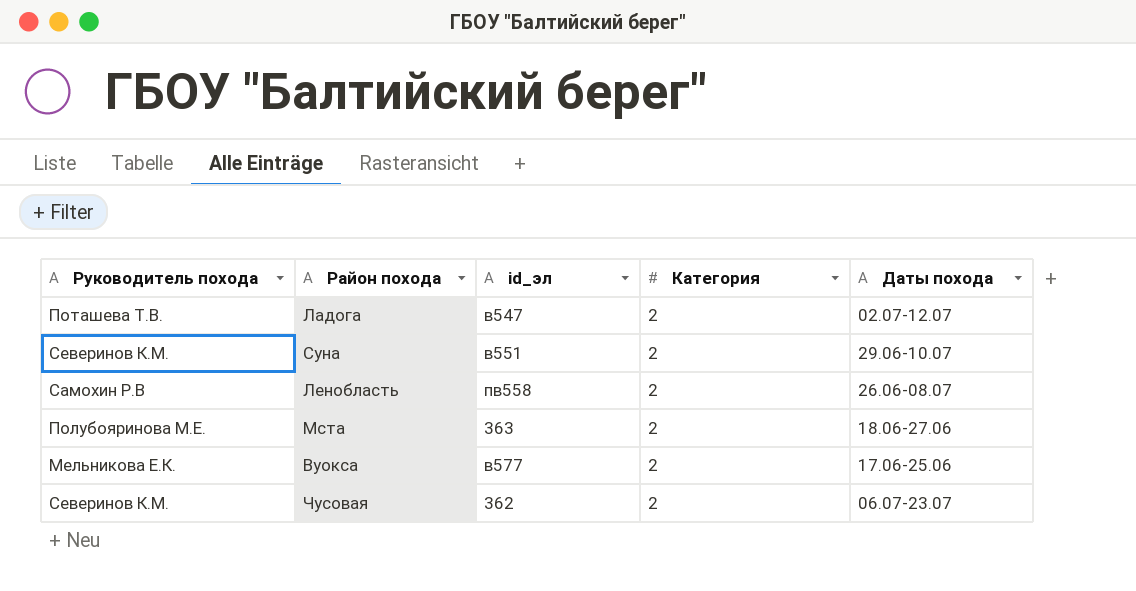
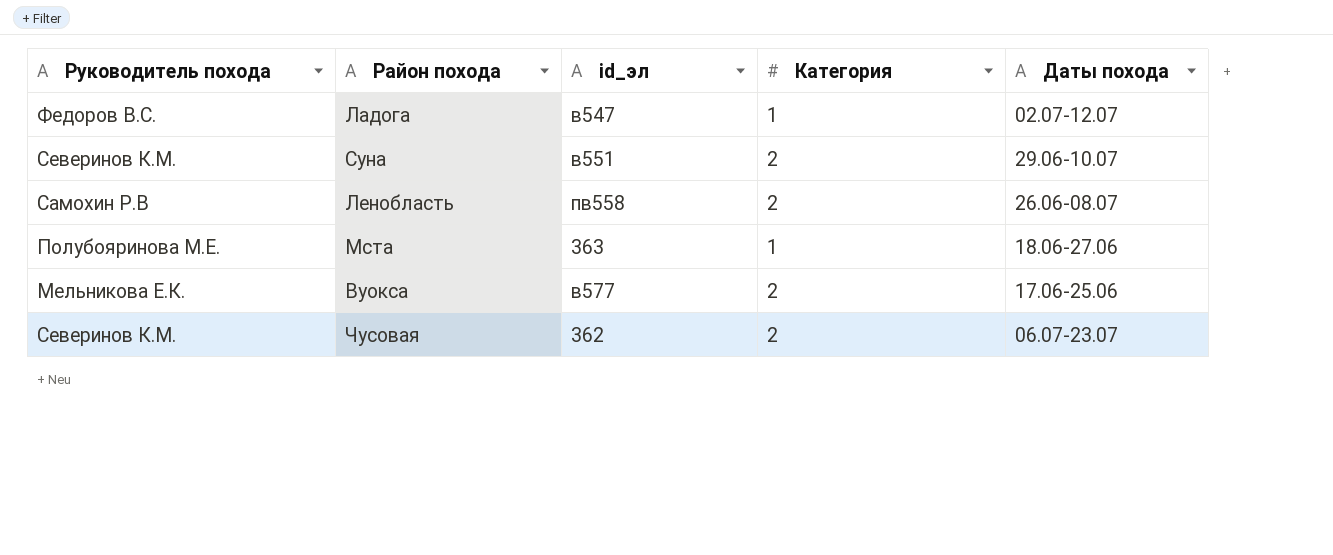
Ладога | Руководитель похода: Поташева Т.В. -> Федоров В.С.
Ладога | Категория: 2 -> 1
Мста | Категория: 2 -> 1

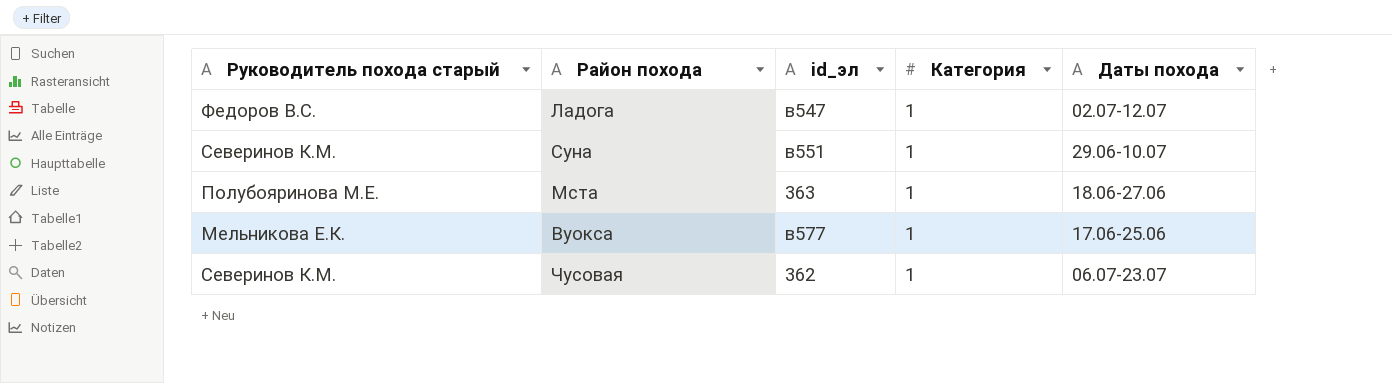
column name: Руководитель похода -> Руководитель похода старый
row Ленобласть: Самохин Р.В | пв558 | 2 | 26.06-08.07 -> none
Суна | Категория: 2 -> 1
Вуокса | Категория: 2 -> 1
Чусовая | Категория: 2 -> 1

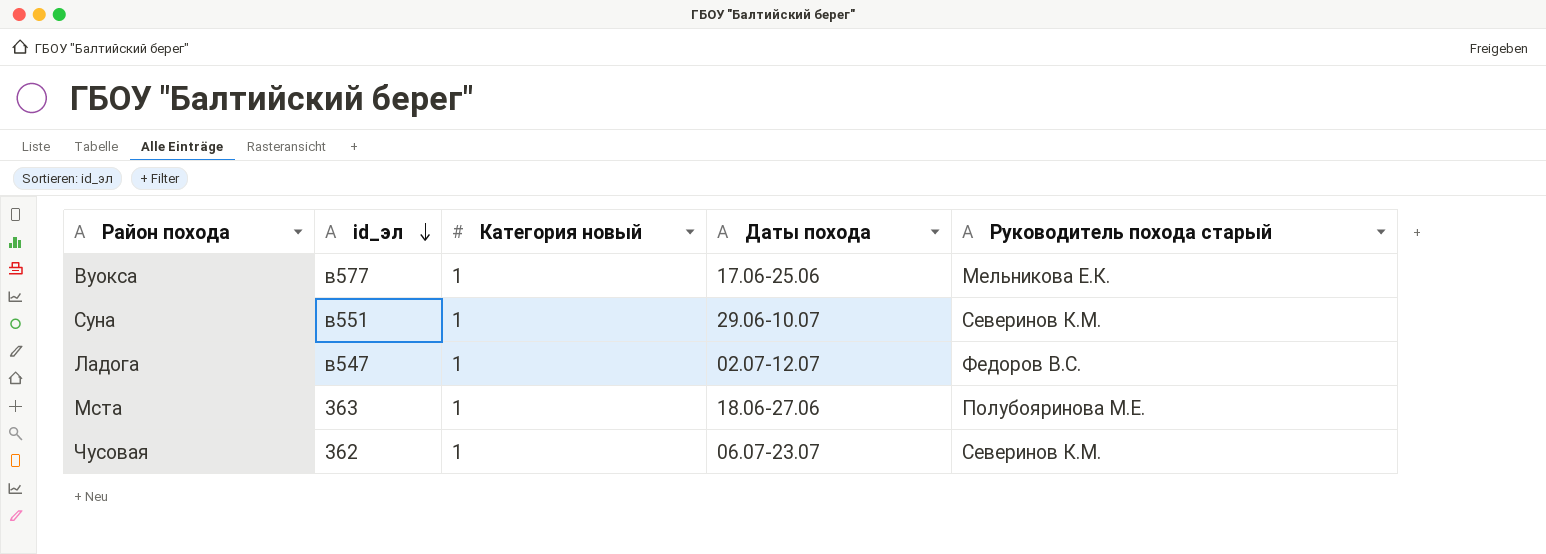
row order: none -> id_эл descending
column name: Категория -> Категория новый
column Руководитель похода старый | position: 1 -> 5

